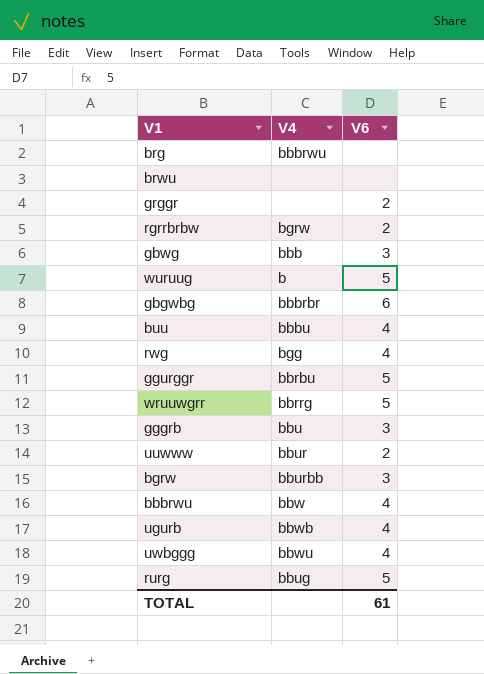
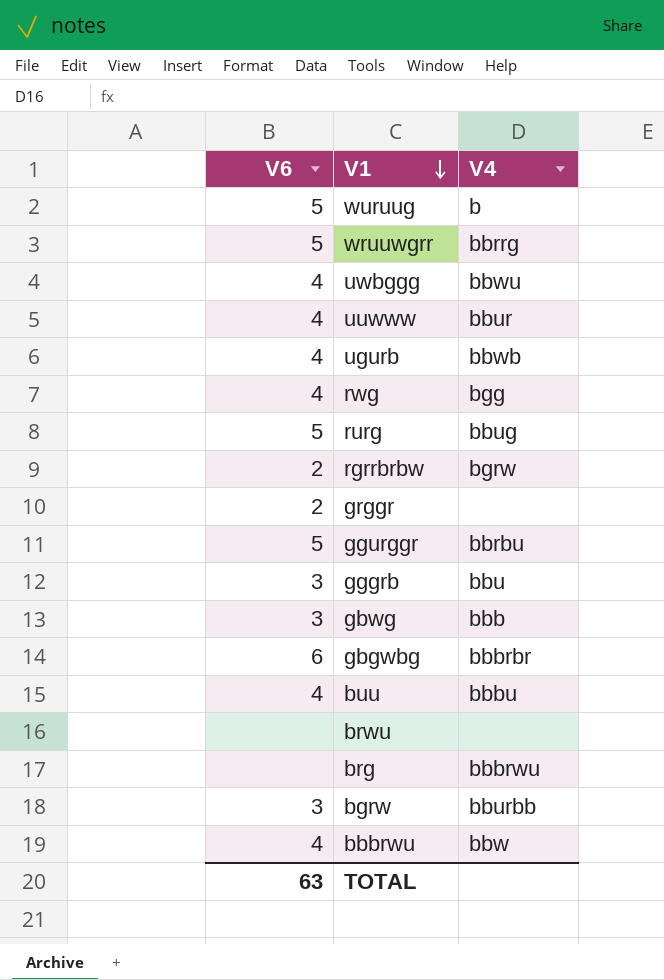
row order: none -> V1 descending
column V6 | position: 3 -> 1
uuwww | V6: 2 -> 4
TOTAL | V6: 61 -> 63

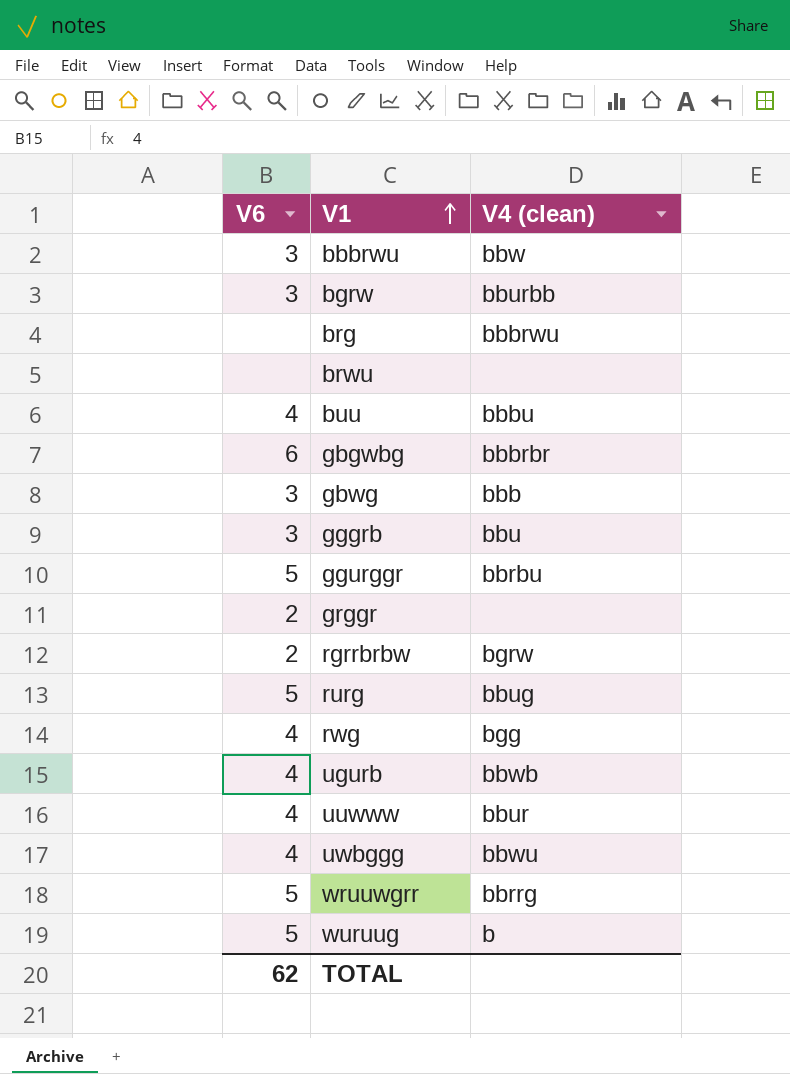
row order: V1 descending -> V1 ascending
column name: V4 -> V4 (clean)
bbbrwu | V6: 4 -> 3
TOTAL | V6: 63 -> 62

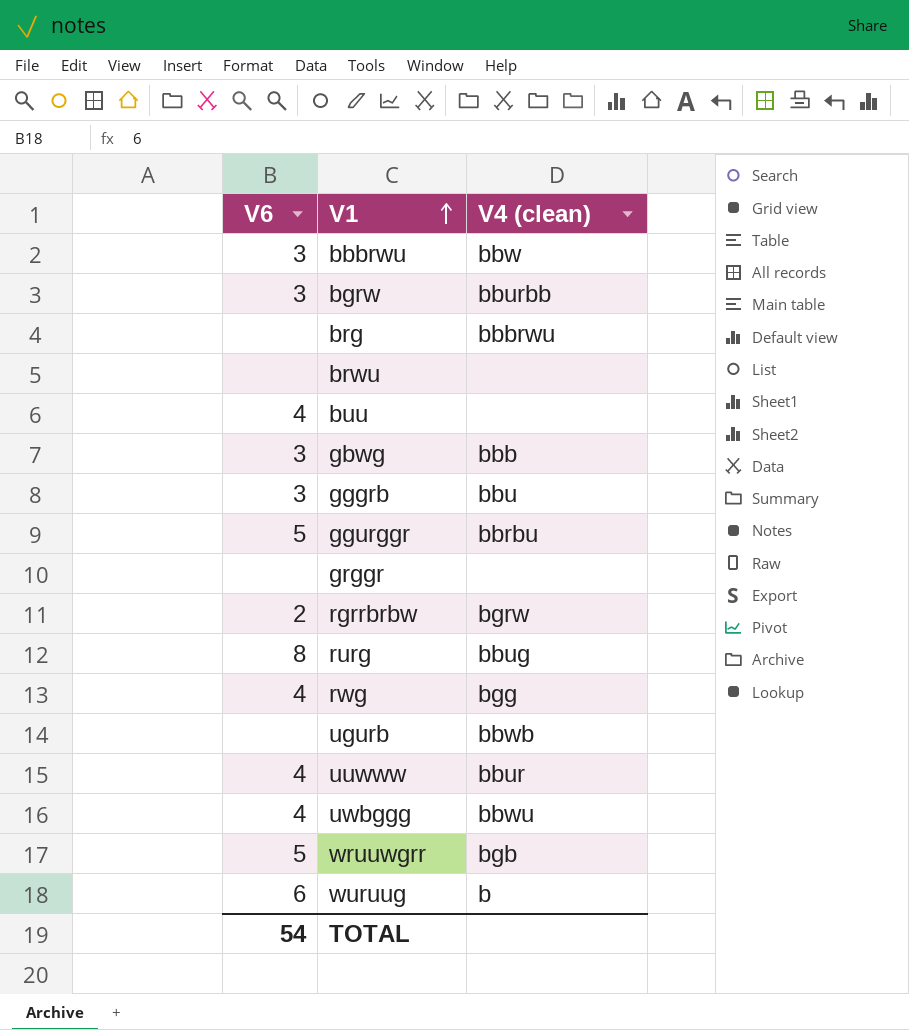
row gbgwbg: 6 | bbbrbr -> none
buu | V4 (clean): bbbu -> none
grggr | V6: 2 -> none
rurg | V6: 5 -> 8
ugurb | V6: 4 -> none
wruuwgrr | V4 (clean): bbrrg -> bgb
wuruug | V6: 5 -> 6
TOTAL | V6: 62 -> 54

